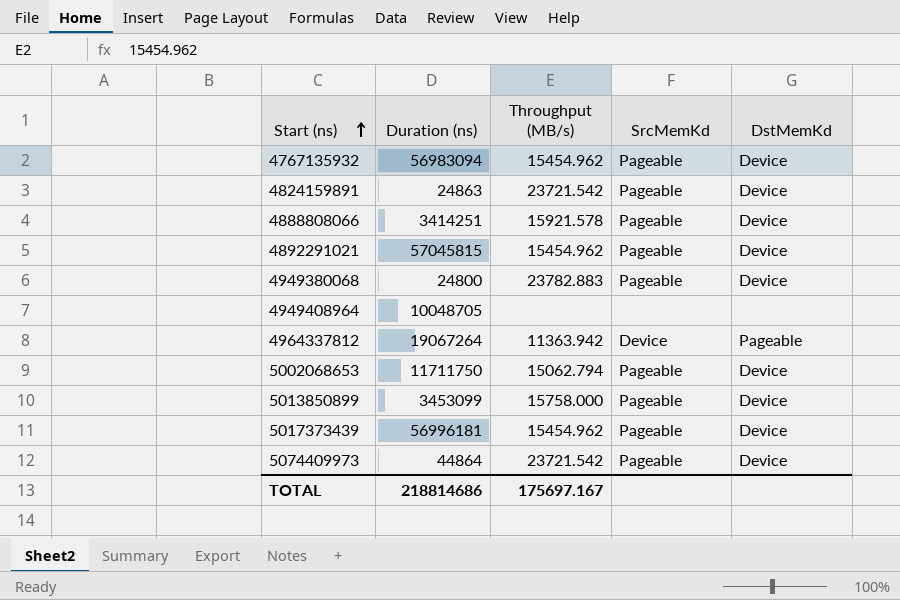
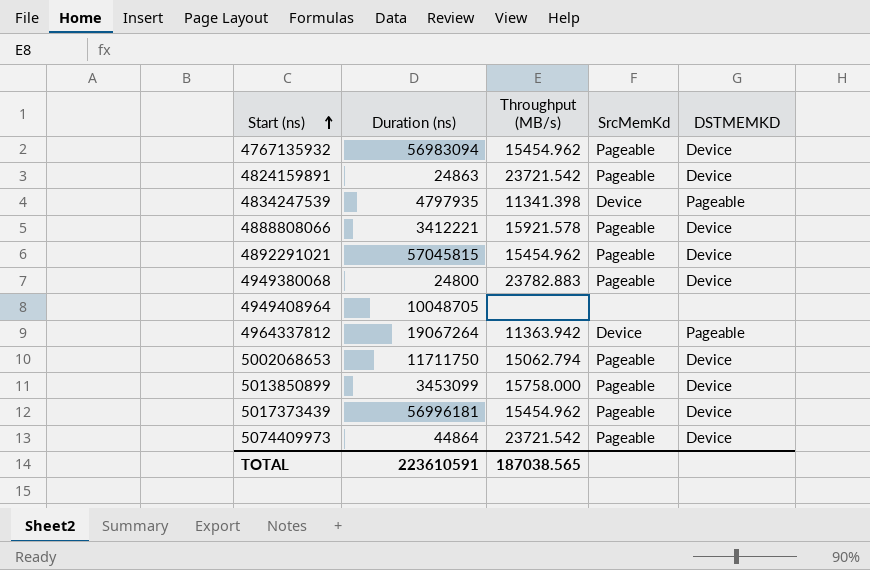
column name: DstMemKd -> DSTMEMKD
row 4834247539: none -> 4797935 | 11341.398 | Device | Pageable
4888808066 | Duration (ns): 3414251 -> 3412221
TOTAL | Duration (ns): 218814686 -> 223610591
TOTAL | Throughput (MB/s): 175697.167 -> 187038.565

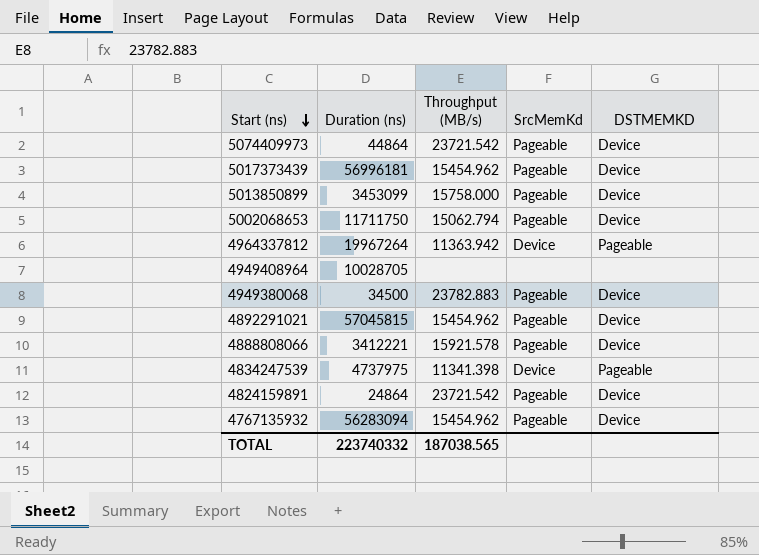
row order: Start (ns) ascending -> Start (ns) descending
4964337812 | Duration (ns): 19067264 -> 19967264
4949408964 | Duration (ns): 10048705 -> 10028705
4949380068 | Duration (ns): 24800 -> 34500
4834247539 | Duration (ns): 4797935 -> 4737975
4824159891 | Duration (ns): 24863 -> 24864
4767135932 | Duration (ns): 56983094 -> 56283094
TOTAL | Duration (ns): 223610591 -> 223740332

